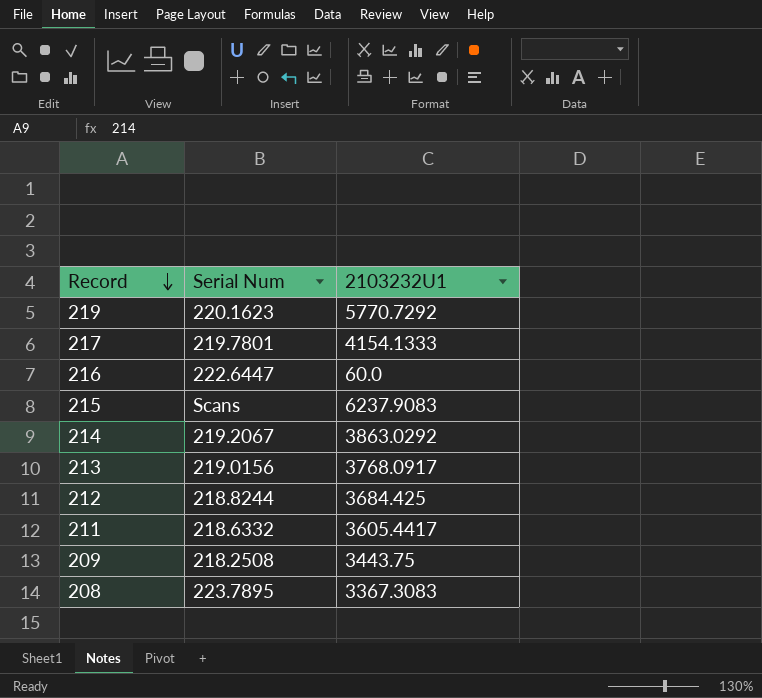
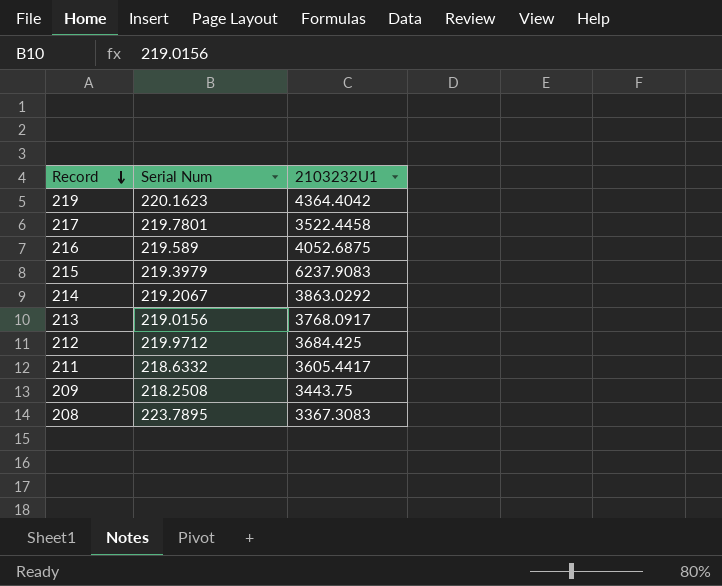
219 | 2103232U1: 5770.7292 -> 4364.4042
217 | 2103232U1: 4154.1333 -> 3522.4458
216 | Serial Num: 222.6447 -> 219.589
216 | 2103232U1: 60.0 -> 4052.6875
215 | Serial Num: Scans -> 219.3979
212 | Serial Num: 218.8244 -> 219.9712

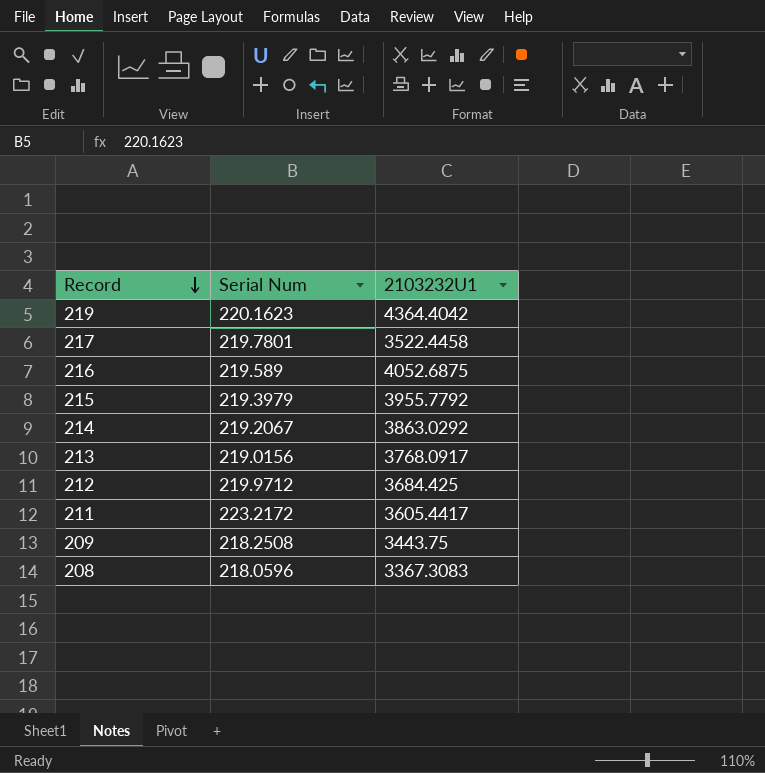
215 | 2103232U1: 6237.9083 -> 3955.7792
211 | Serial Num: 218.6332 -> 223.2172
208 | Serial Num: 223.7895 -> 218.0596

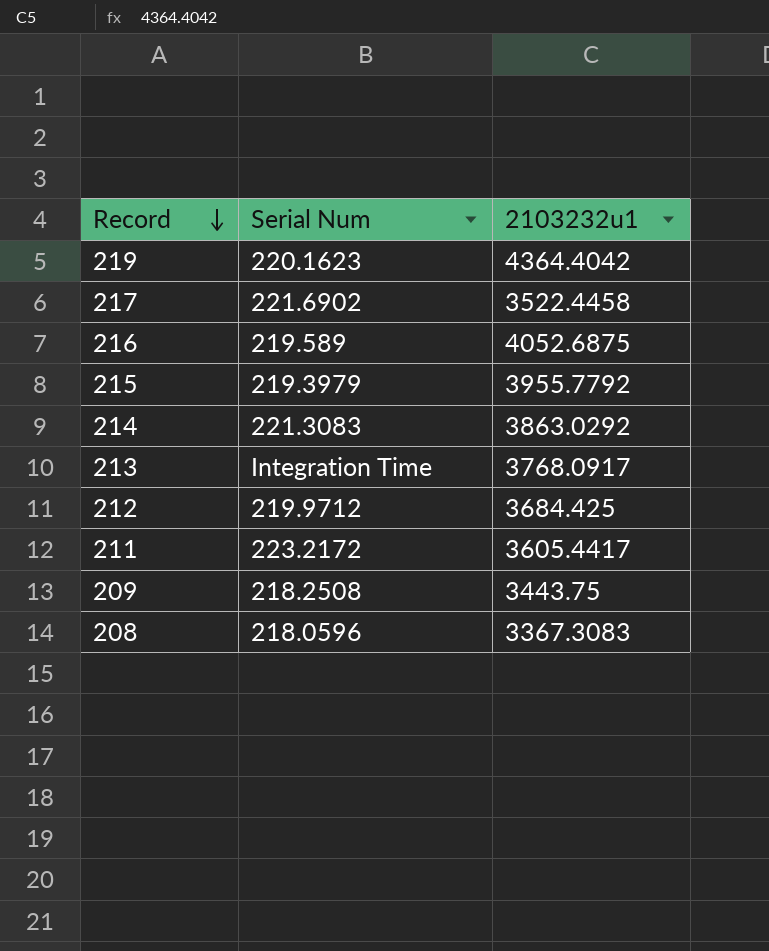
column name: 2103232U1 -> 2103232u1
217 | Serial Num: 219.7801 -> 221.6902
214 | Serial Num: 219.2067 -> 221.3083
213 | Serial Num: 219.0156 -> Integration Time

